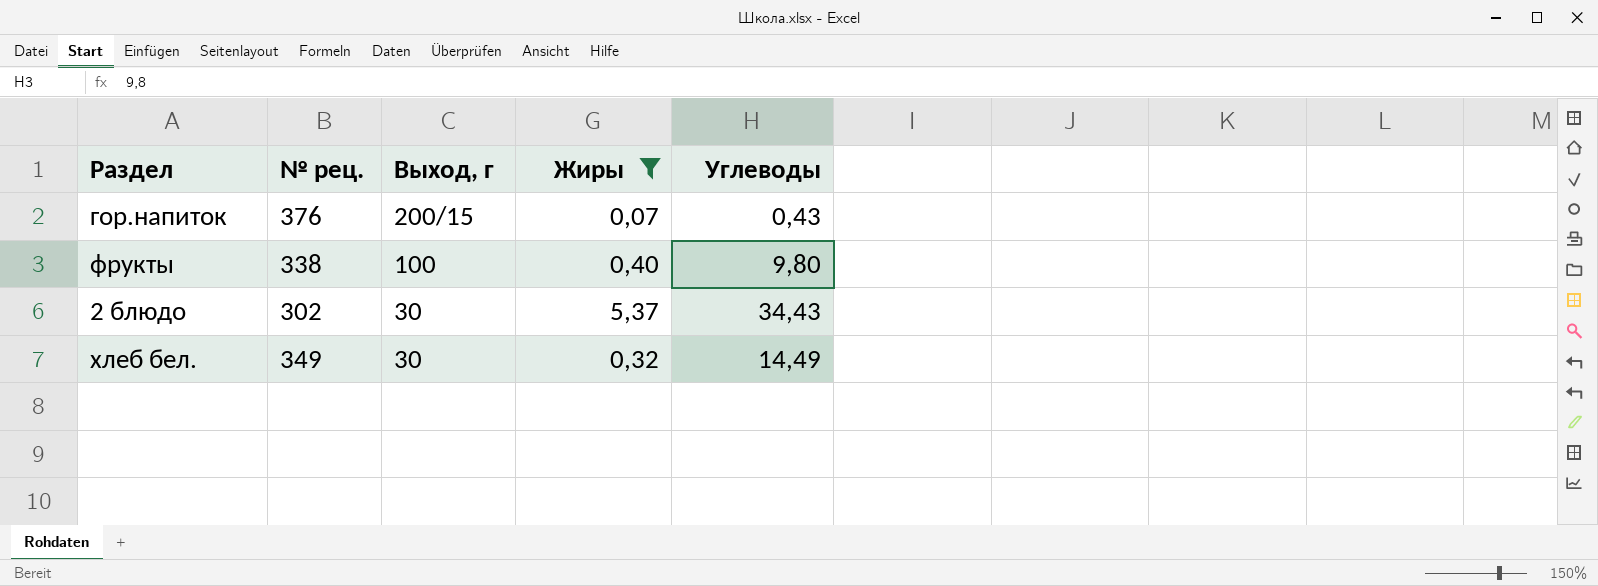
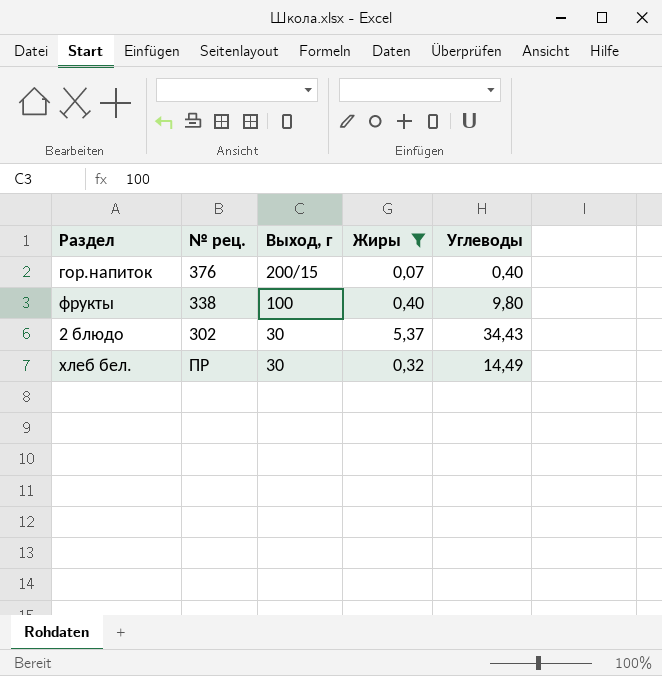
гор.напиток | Углеводы: 0,43 -> 0,40
хлеб бел. | № рец.: 349 -> ПР

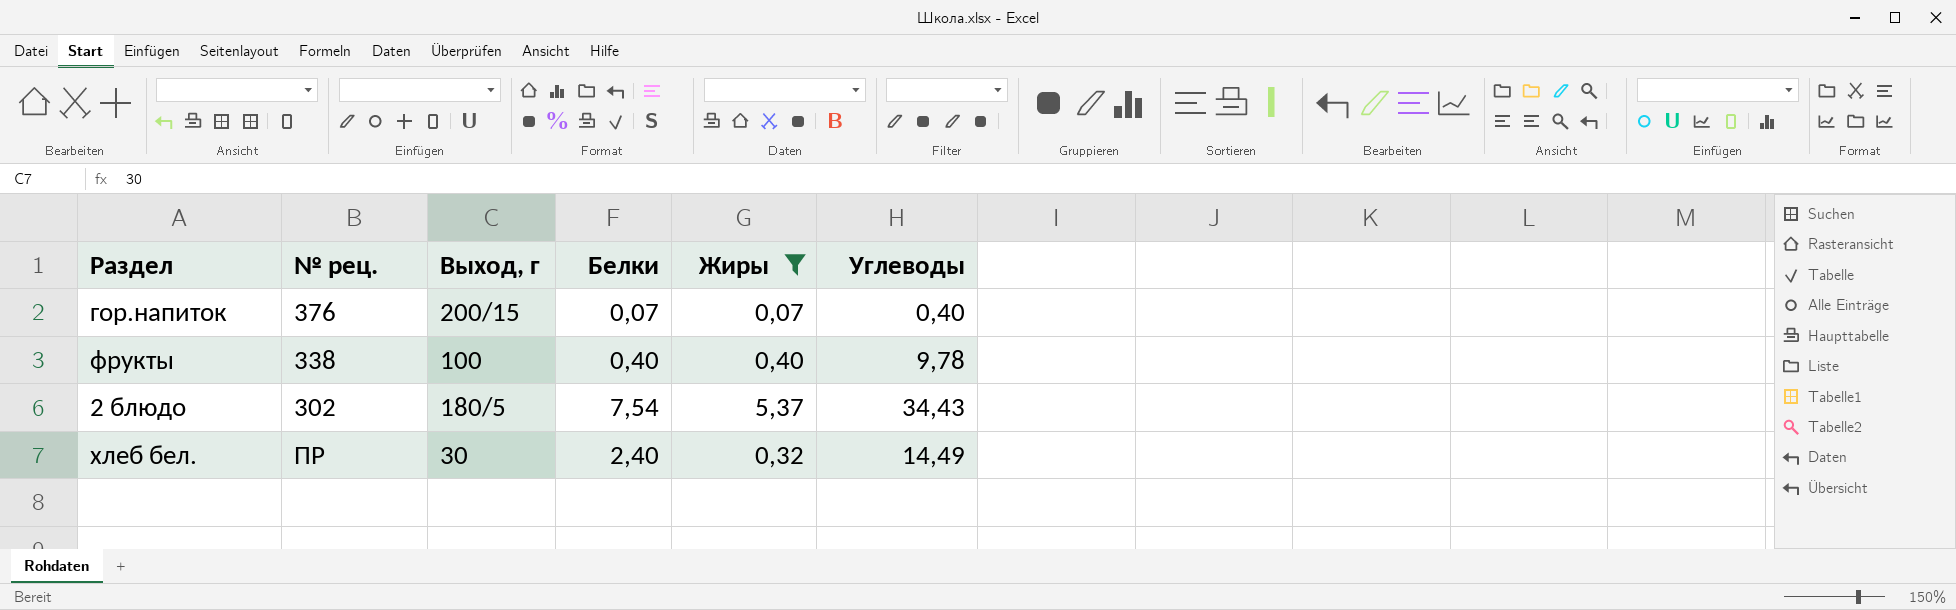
column Белки | position: none -> 4
фрукты | Углеводы: 9,80 -> 9,78
2 блюдо | Выход, г: 30 -> 180/5

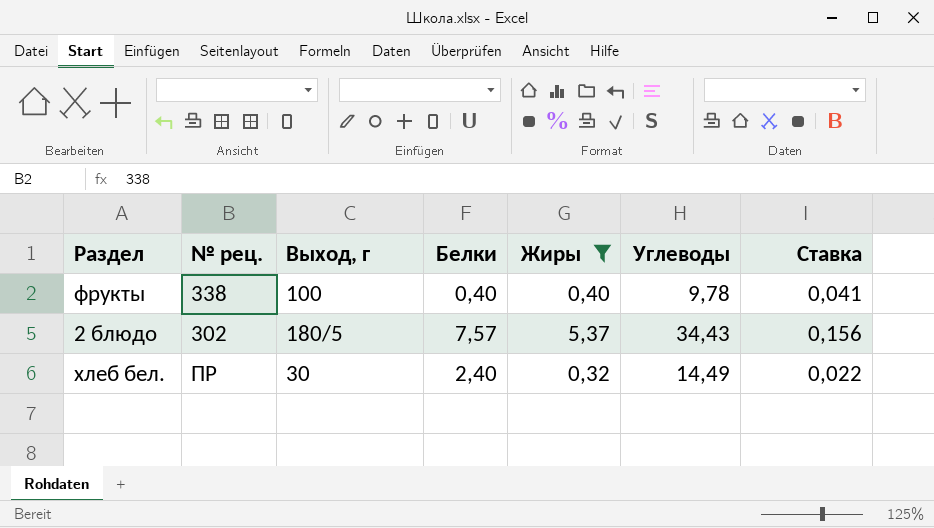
column Ставка | formula: none -> [Жиры] / [Углеводы]
row гор.напиток: 376 | 200/15 | 0,07 | 0,07 | 0,40 -> none
2 блюдо | Белки: 7,54 -> 7,57

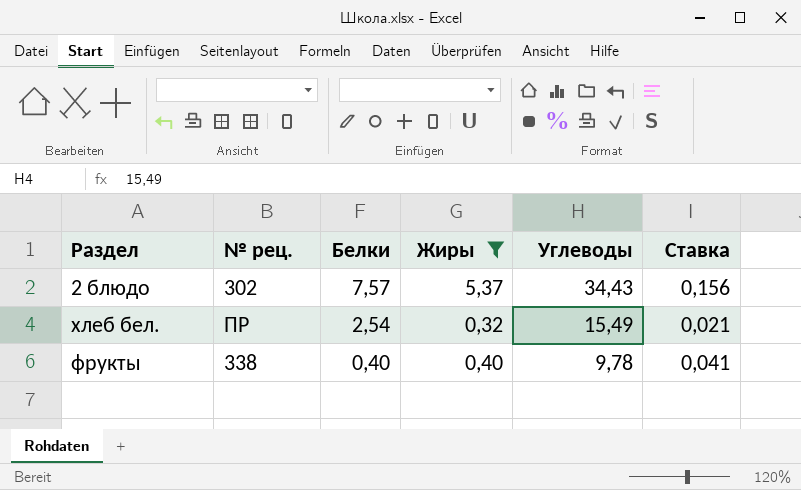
row order: none -> Белки descending
column Выход, г | position: 3 -> none
хлеб бел. | Белки: 2,40 -> 2,54
хлеб бел. | Углеводы: 14,49 -> 15,49
хлеб бел. | Ставка: 0,022 -> 0,021

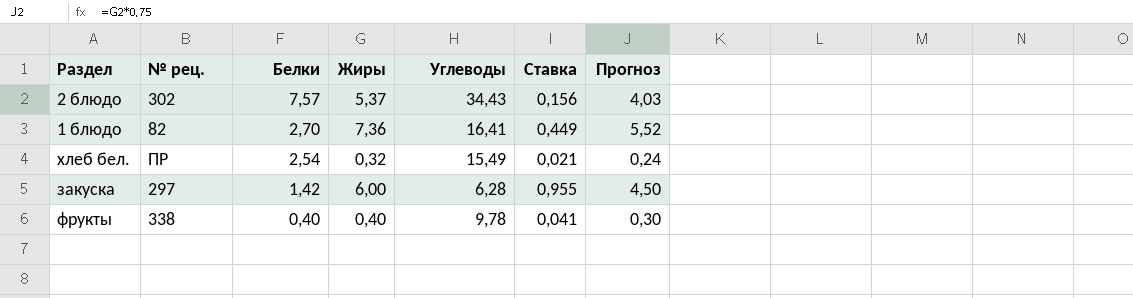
filter: Жиры <= 5,37 -> none
column Прогноз | formula: none -> [Жиры] * 0,75

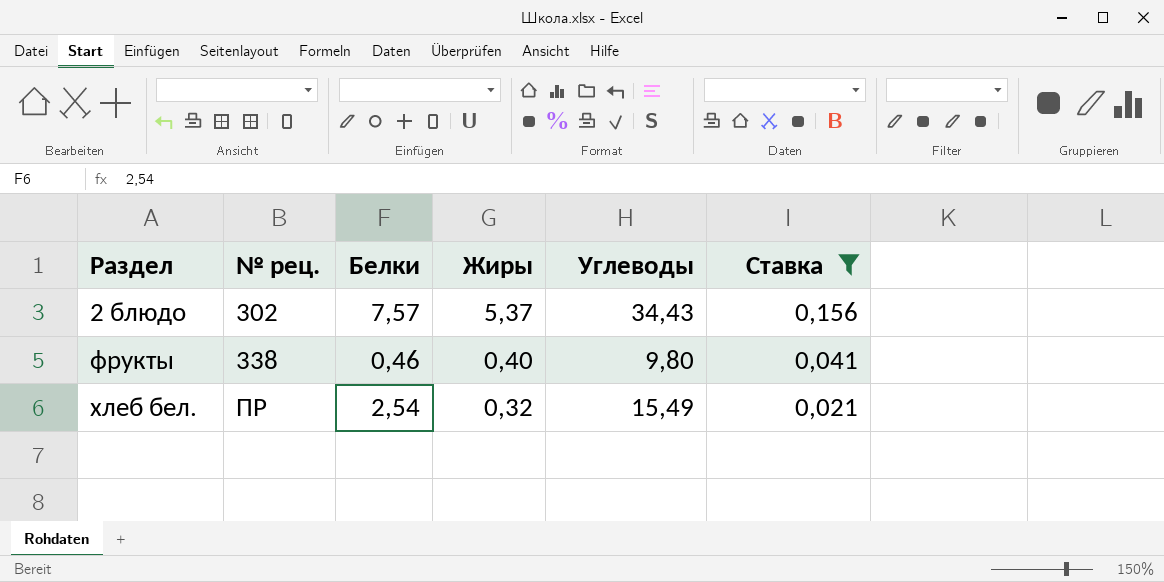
filter: none -> Ставка <= 0,156
row order: Белки descending -> Раздел ascending
column Прогноз | formula: [Жиры] * 0,75 -> none
фрукты | Белки: 0,40 -> 0,46
фрукты | Углеводы: 9,78 -> 9,80

